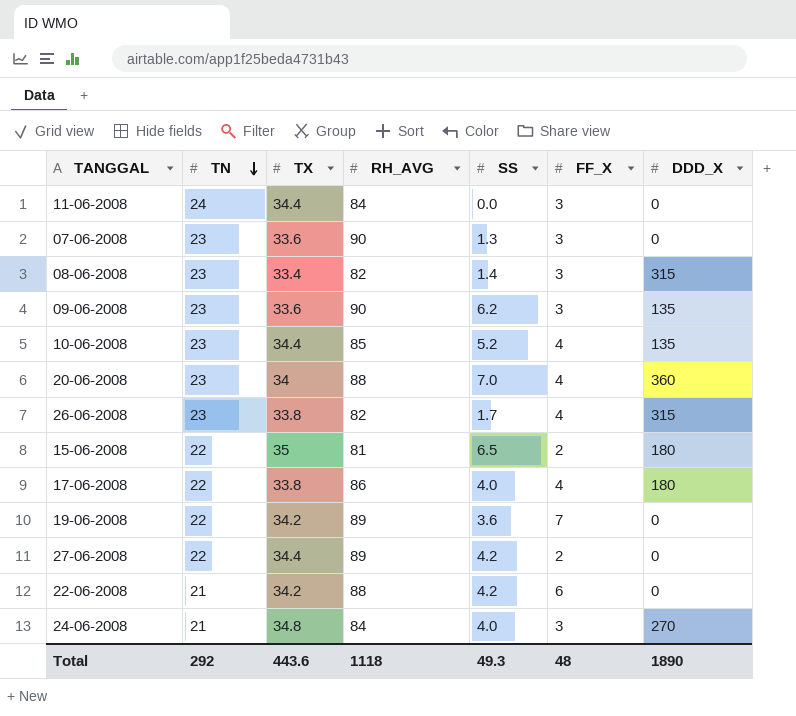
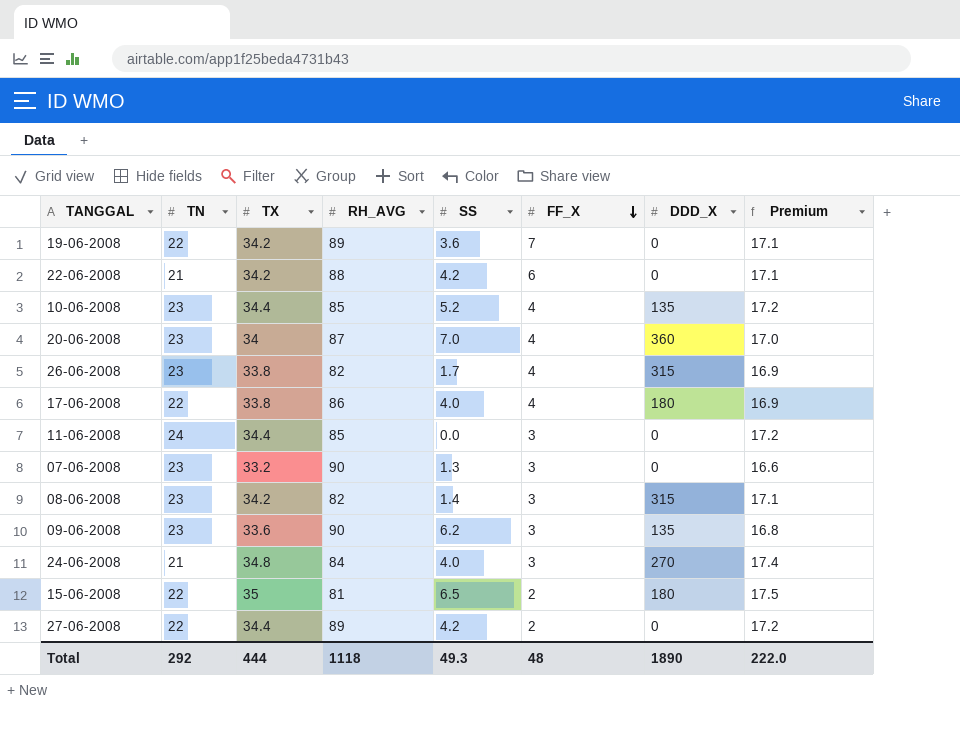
row order: TN descending -> FF_X descending
column Premium | formula: none -> [TX] * 0.5
20-06-2008 | RH_AVG: 88 -> 87
11-06-2008 | RH_AVG: 84 -> 85
07-06-2008 | TX: 33.6 -> 33.2
08-06-2008 | TX: 33.4 -> 34.2
Total | TX: 443.6 -> 444

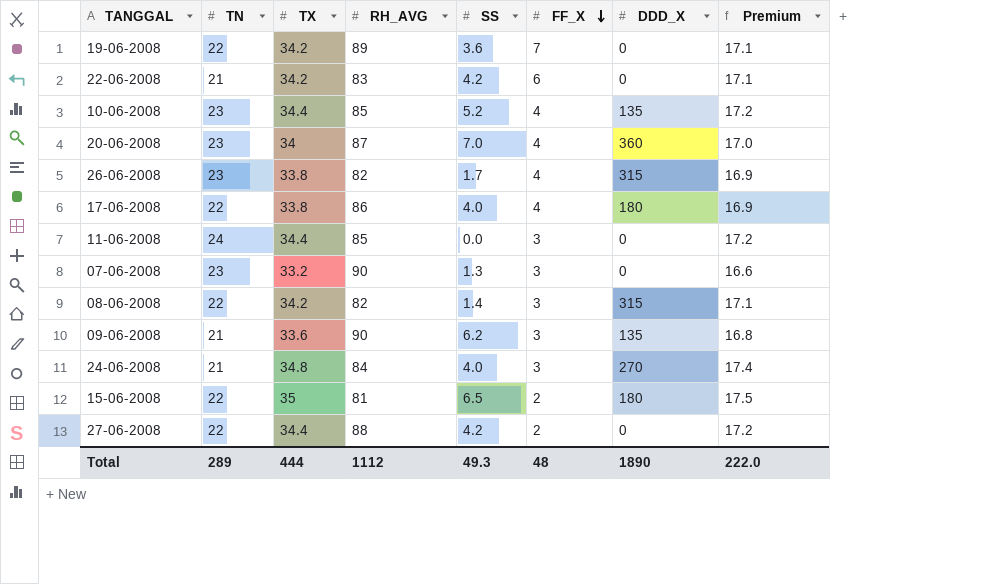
22-06-2008 | RH_AVG: 88 -> 83
08-06-2008 | TN: 23 -> 22
09-06-2008 | TN: 23 -> 21
27-06-2008 | RH_AVG: 89 -> 88
Total | TN: 292 -> 289
Total | RH_AVG: 1118 -> 1112

